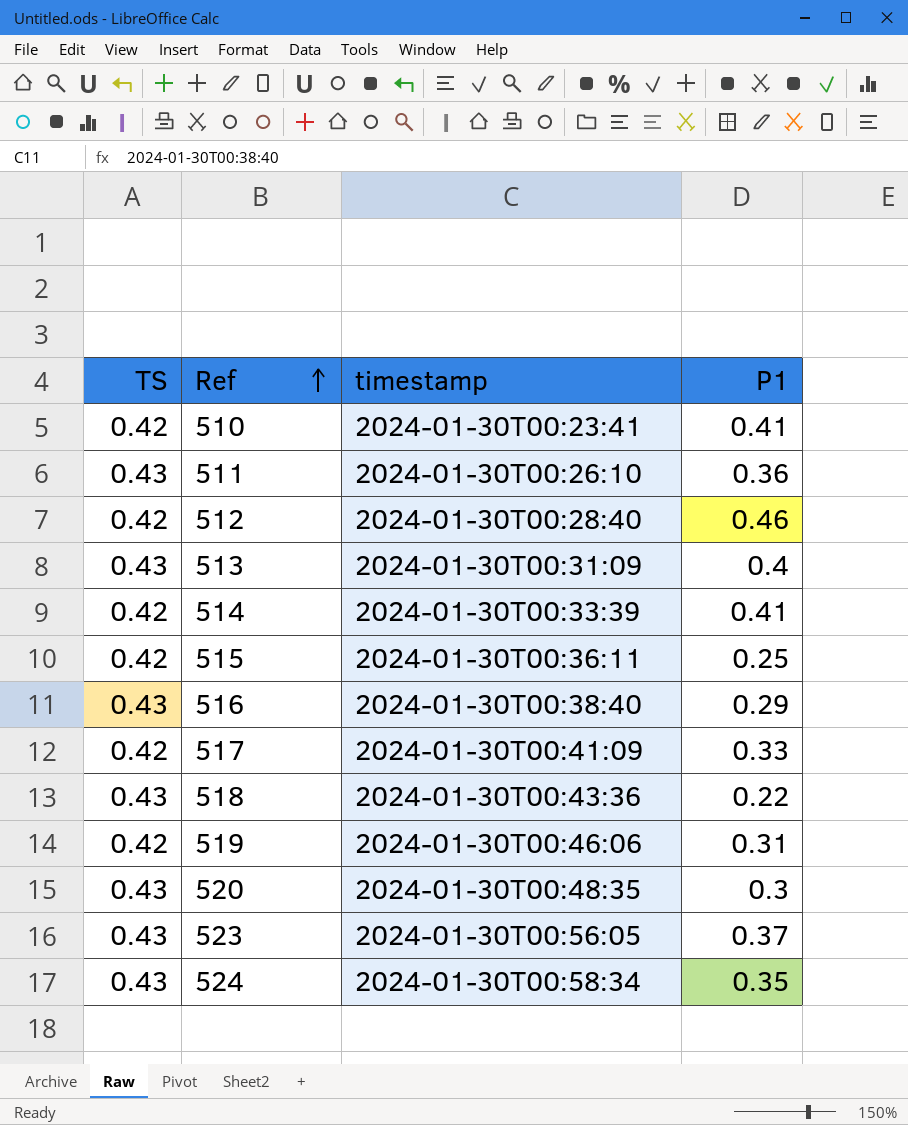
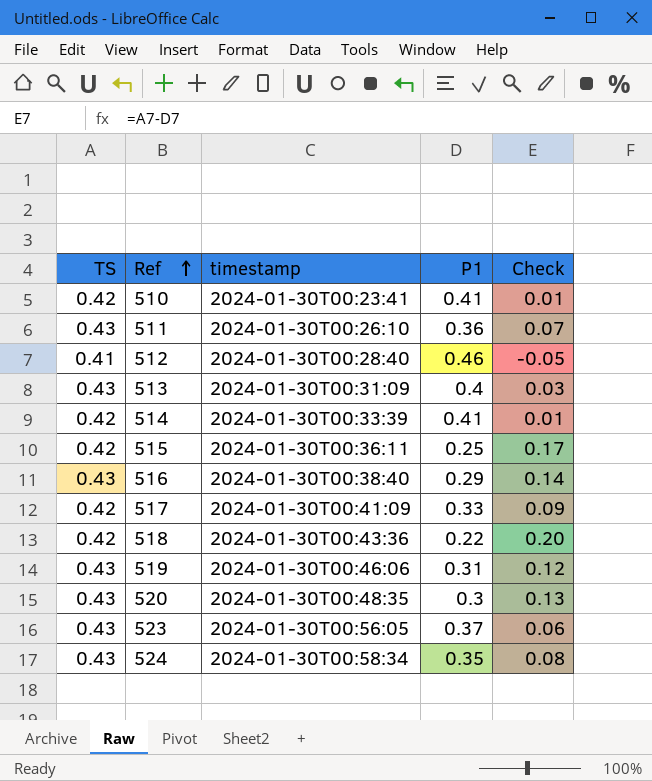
column Check | formula: none -> [TS] - [P1]
512 | TS: 0.42 -> 0.41
518 | TS: 0.43 -> 0.42
519 | TS: 0.42 -> 0.43

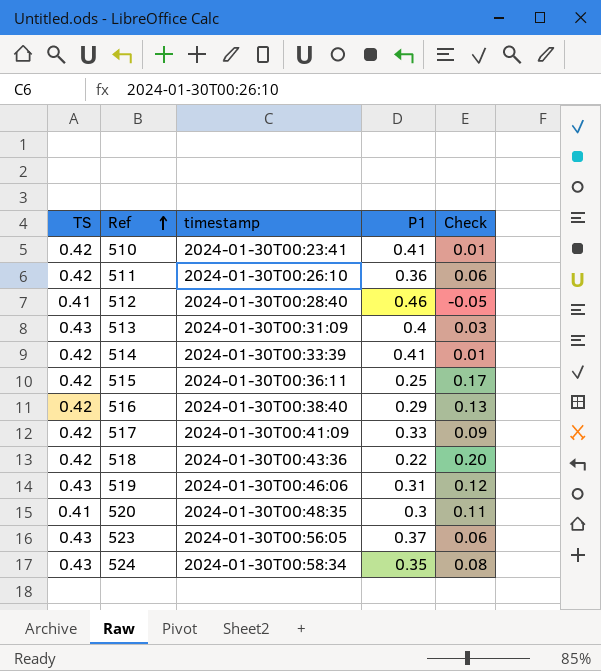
511 | TS: 0.43 -> 0.42
511 | Check: 0.07 -> 0.06
516 | TS: 0.43 -> 0.42
516 | Check: 0.14 -> 0.13
520 | TS: 0.43 -> 0.41
520 | Check: 0.13 -> 0.11

